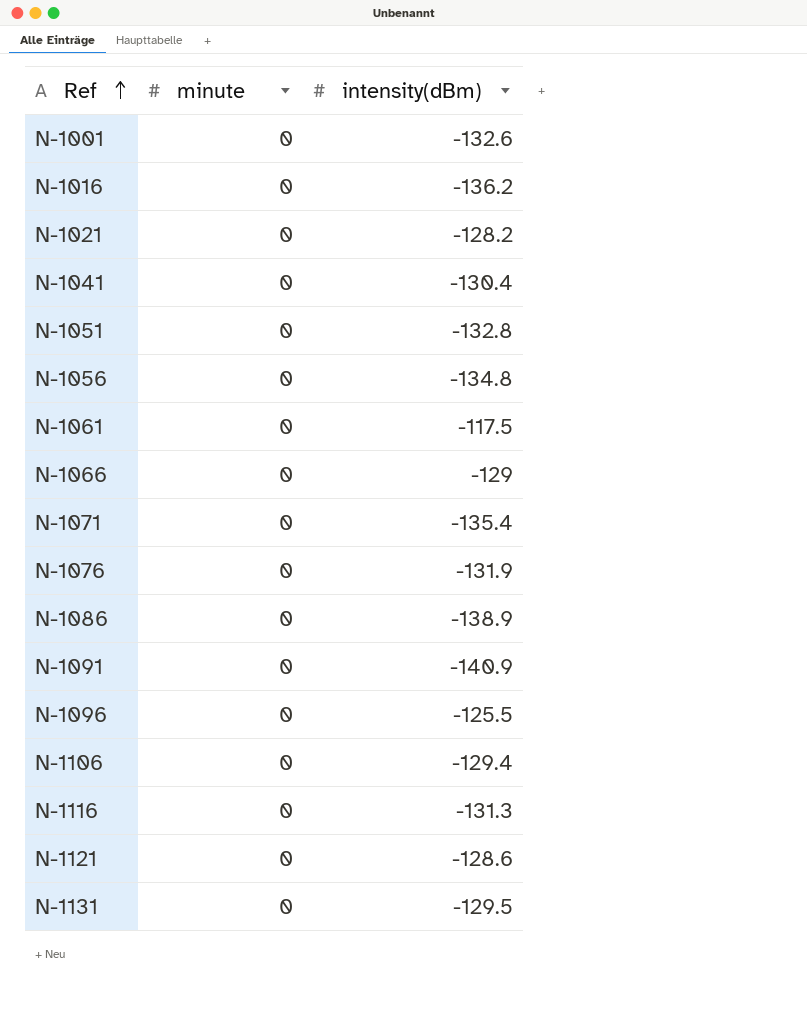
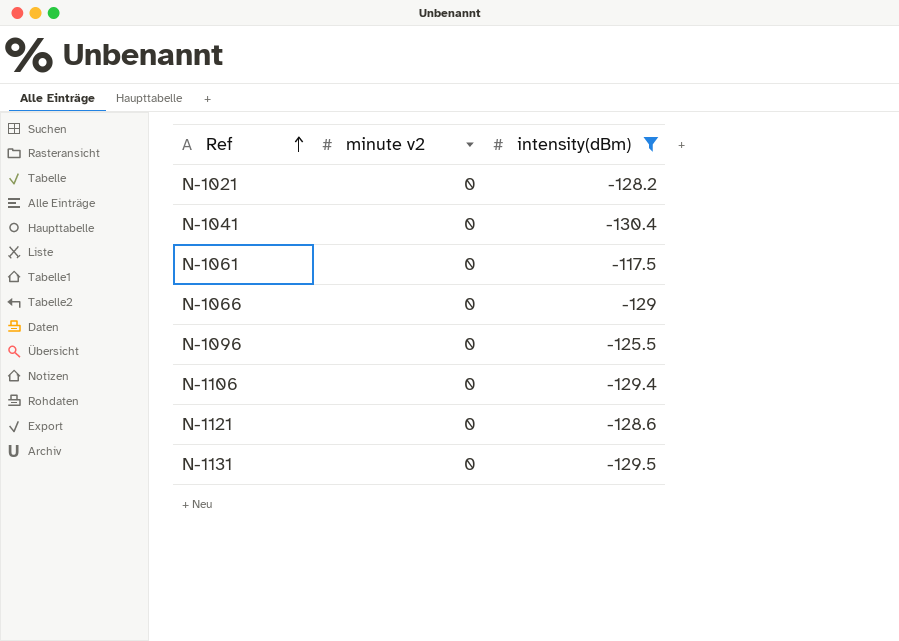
filter: none -> intensity(dBm) >= -130.4
column name: minute -> minute v2

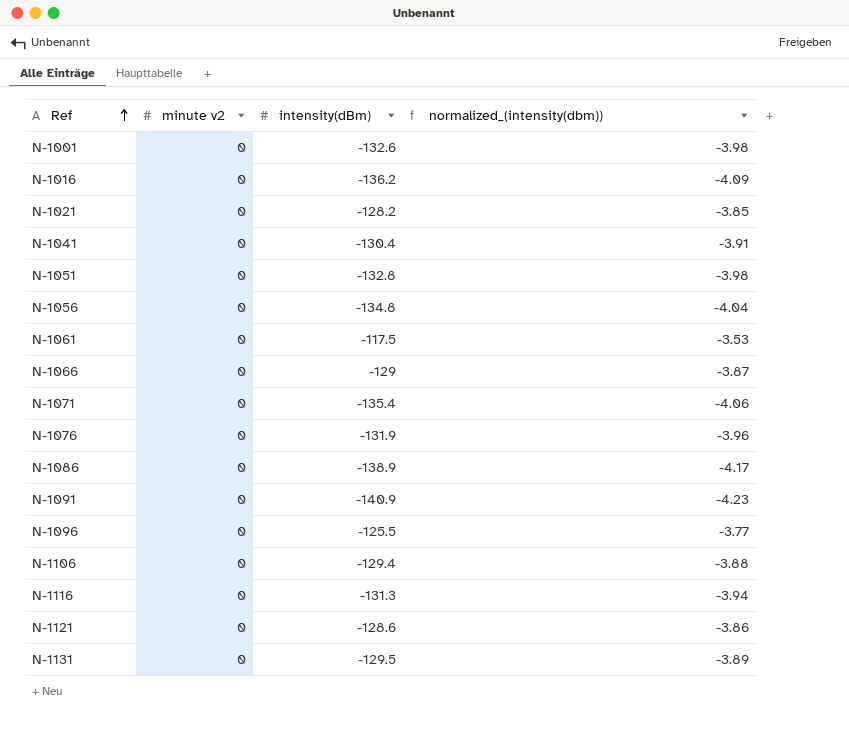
filter: intensity(dBm) >= -130.4 -> none
column normalized_(intensity(dbm)) | formula: none -> [intensity(dBm)] * 0.03

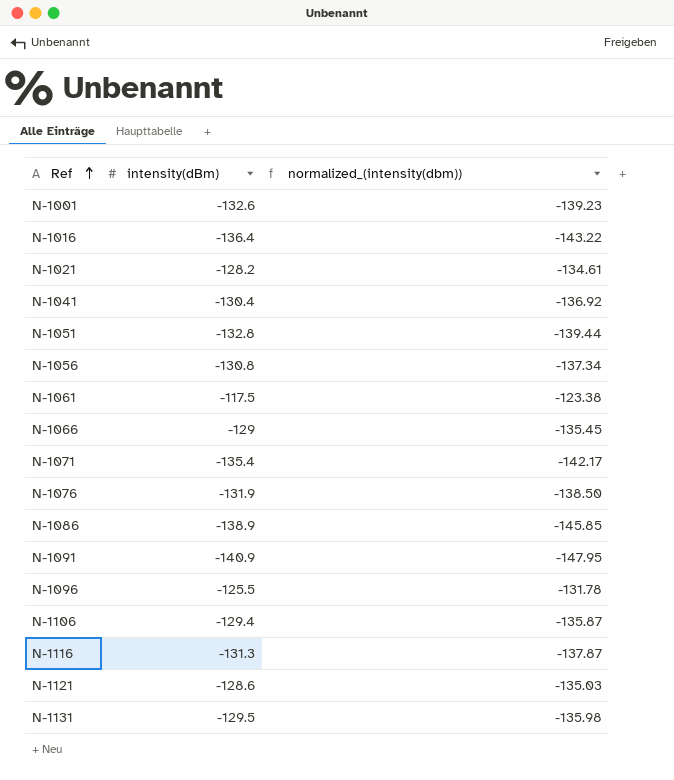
column minute v2 | position: 2 -> none
column normalized_(intensity(dbm)) | formula: [intensity(dBm)] * 0.03 -> [intensity(dBm)] * 1.05
N-1016 | intensity(dBm): -136.2 -> -136.4
N-1056 | intensity(dBm): -134.8 -> -130.8

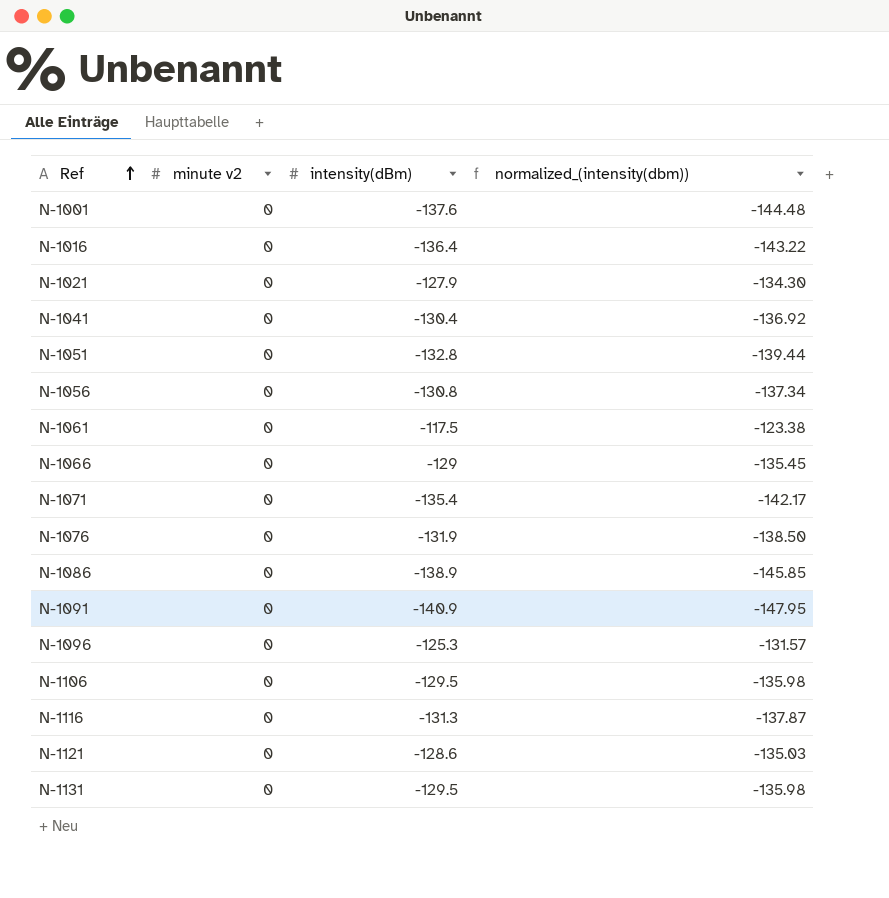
column minute v2 | position: none -> 2
N-1001 | intensity(dBm): -132.6 -> -137.6
N-1001 | normalized_(intensity(dbm)): -139.23 -> -144.48
N-1021 | intensity(dBm): -128.2 -> -127.9
N-1021 | normalized_(intensity(dbm)): -134.61 -> -134.30
N-1096 | intensity(dBm): -125.5 -> -125.3
N-1096 | normalized_(intensity(dbm)): -131.78 -> -131.57
N-1106 | intensity(dBm): -129.4 -> -129.5
N-1106 | normalized_(intensity(dbm)): -135.87 -> -135.98

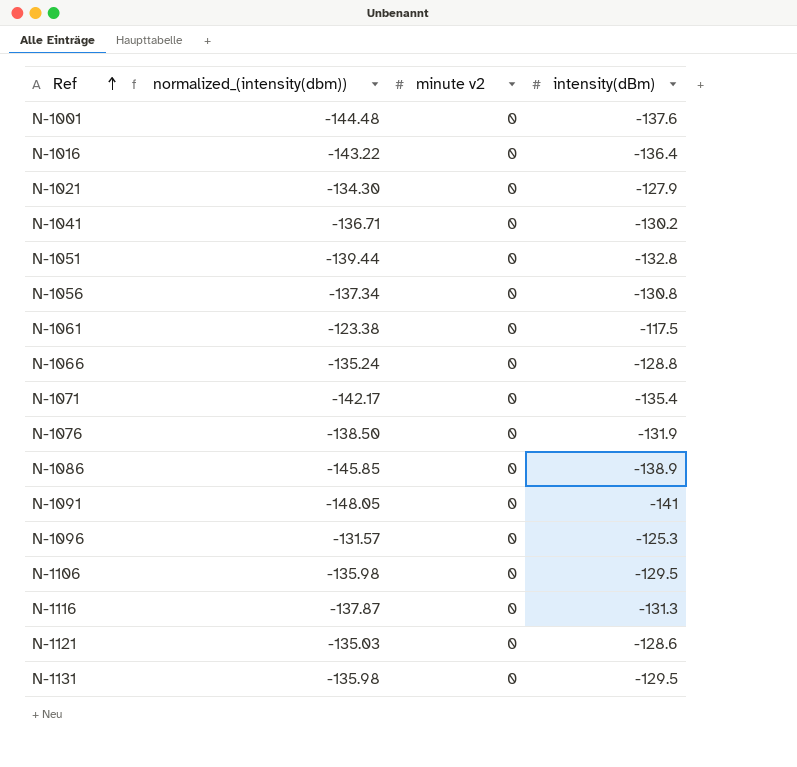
column normalized_(intensity(dbm)) | position: 4 -> 2
N-1041 | normalized_(intensity(dbm)): -136.92 -> -136.71
N-1041 | intensity(dBm): -130.4 -> -130.2
N-1066 | normalized_(intensity(dbm)): -135.45 -> -135.24
N-1066 | intensity(dBm): -129 -> -128.8
N-1091 | normalized_(intensity(dbm)): -147.95 -> -148.05
N-1091 | intensity(dBm): -140.9 -> -141

